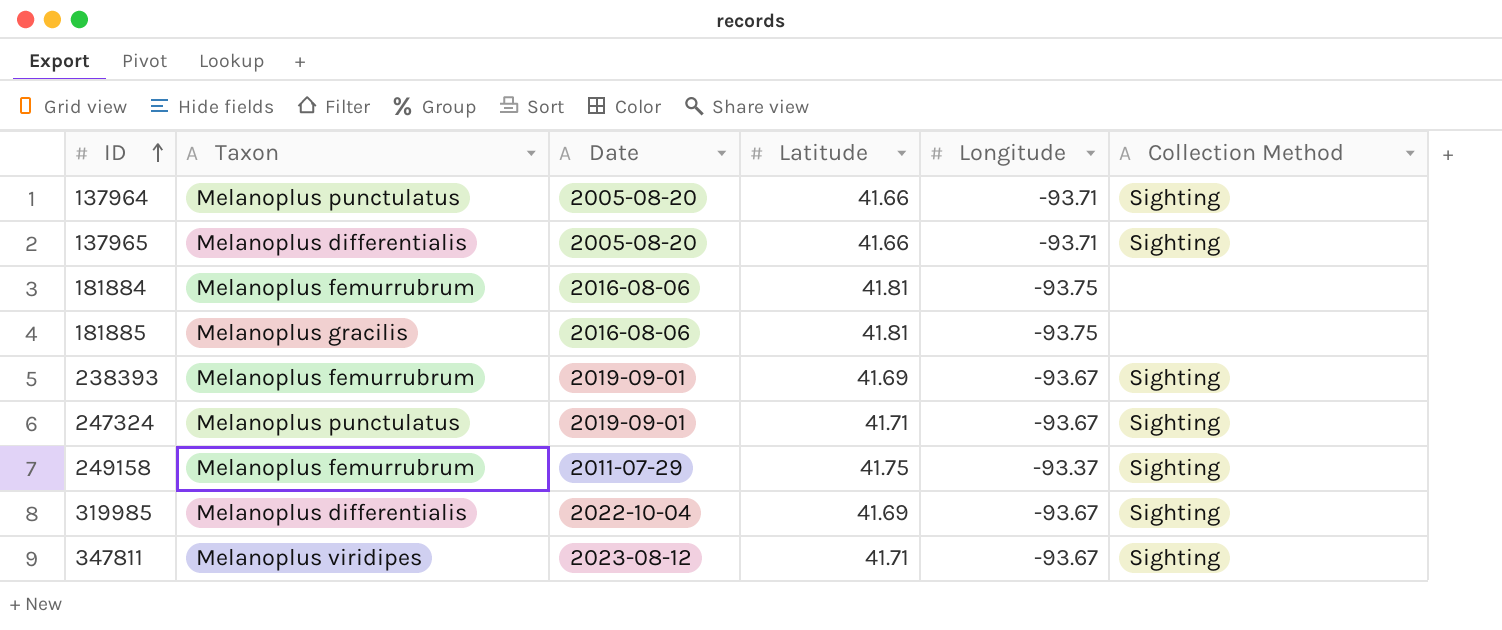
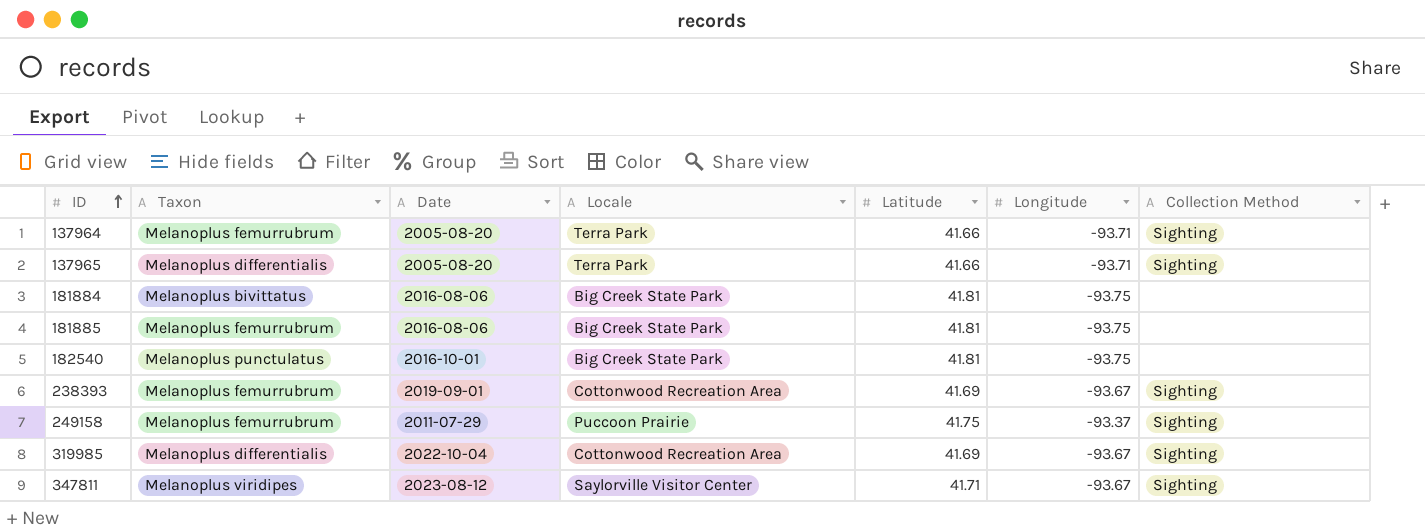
column Locale | position: none -> 4
row 247324: Melanoplus punctulatus | 2019-09-01 | 41.71 | -93.67 | Sighting -> none
137964 | Taxon: Melanoplus punctulatus -> Melanoplus femurrubrum
181884 | Taxon: Melanoplus femurrubrum -> Melanoplus bivittatus
181885 | Taxon: Melanoplus gracilis -> Melanoplus femurrubrum
row 182540: none -> Melanoplus punctulatus | 2016-10-01 | Big Creek State Park | 41.81 | -93.75 | none

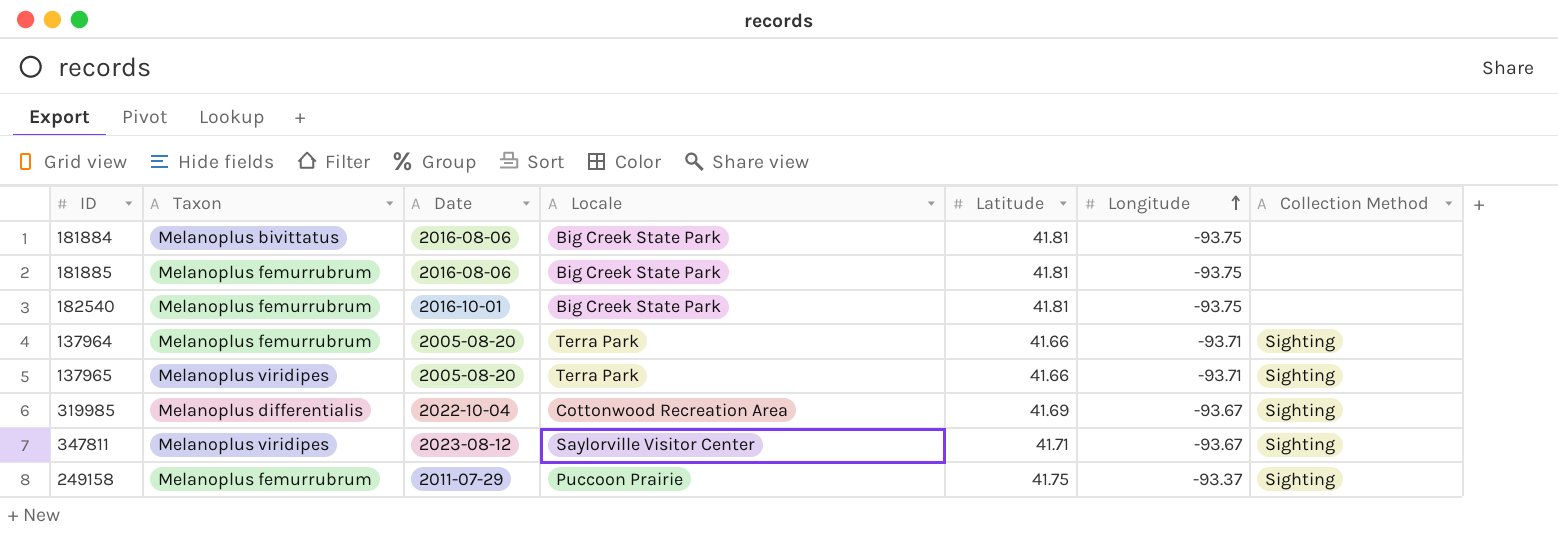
row order: ID ascending -> Longitude ascending
row 238393: Melanoplus femurrubrum | 2019-09-01 | Cottonwood Recreation Area | 41.69 | -93.67 | Sighting -> none
182540 | Taxon: Melanoplus punctulatus -> Melanoplus femurrubrum
137965 | Taxon: Melanoplus differentialis -> Melanoplus viridipes

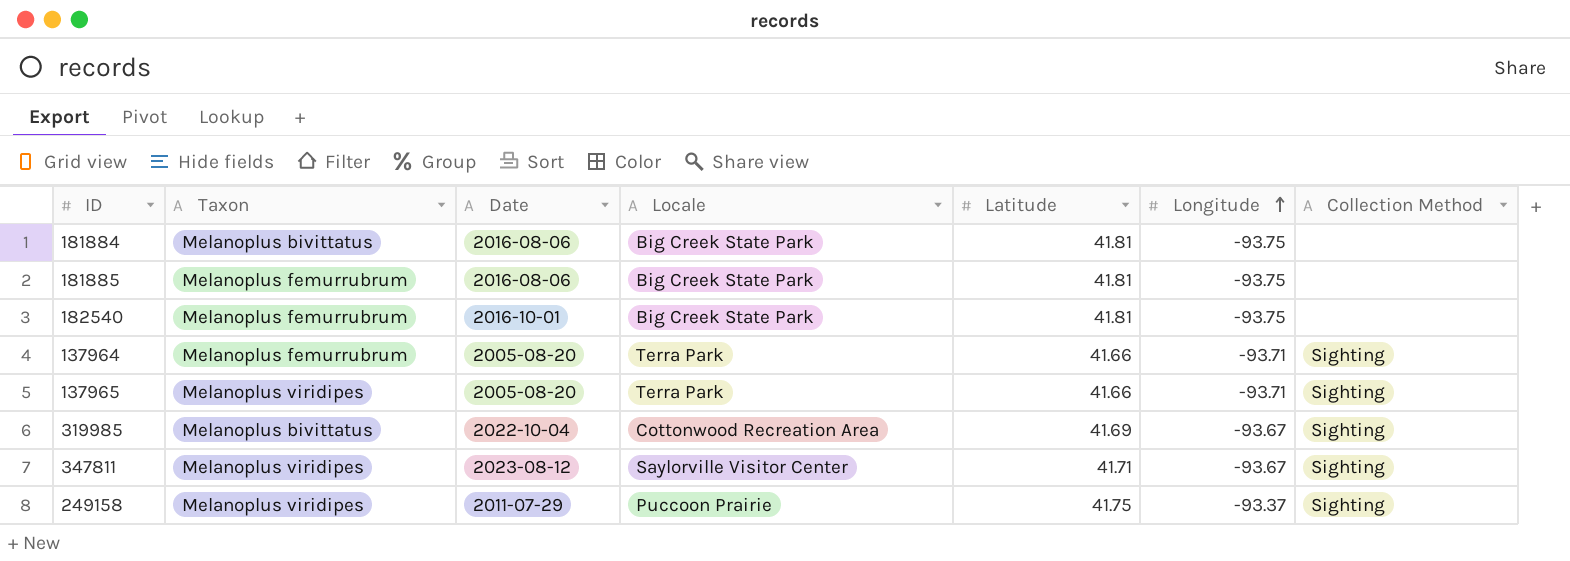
319985 | Taxon: Melanoplus differentialis -> Melanoplus bivittatus
249158 | Taxon: Melanoplus femurrubrum -> Melanoplus viridipes

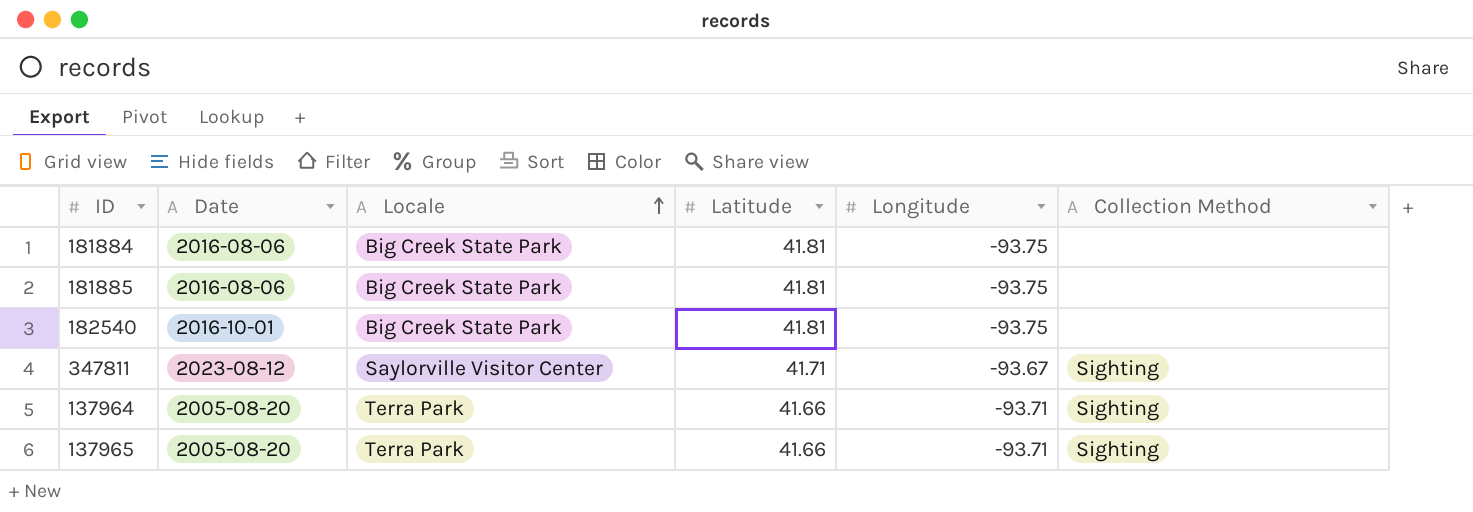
row order: Longitude ascending -> Locale ascending
column Taxon | position: 2 -> none
row 319985: Melanoplus bivittatus | 2022-10-04 | Cottonwood Recreation Area | 41.69 | -93.67 | Sighting -> none
row 249158: Melanoplus viridipes | 2011-07-29 | Puccoon Prairie | 41.75 | -93.37 | Sighting -> none

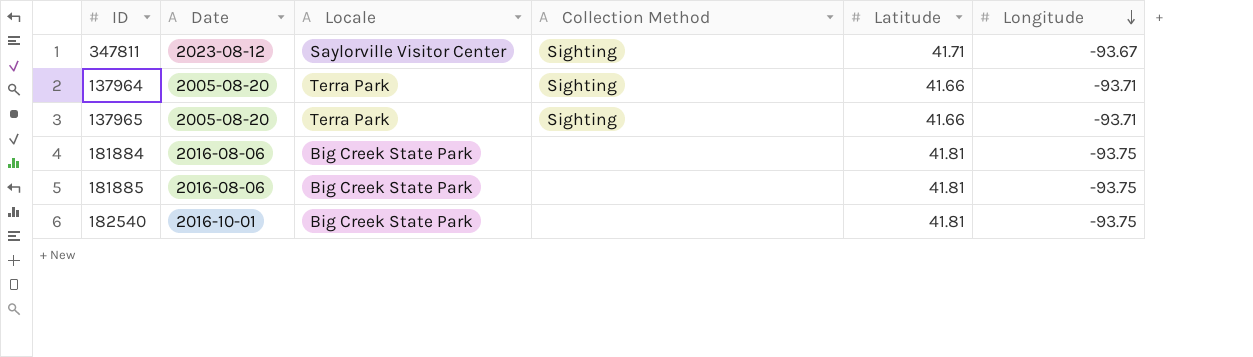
row order: Locale ascending -> Longitude descending
column Collection Method | position: 6 -> 4

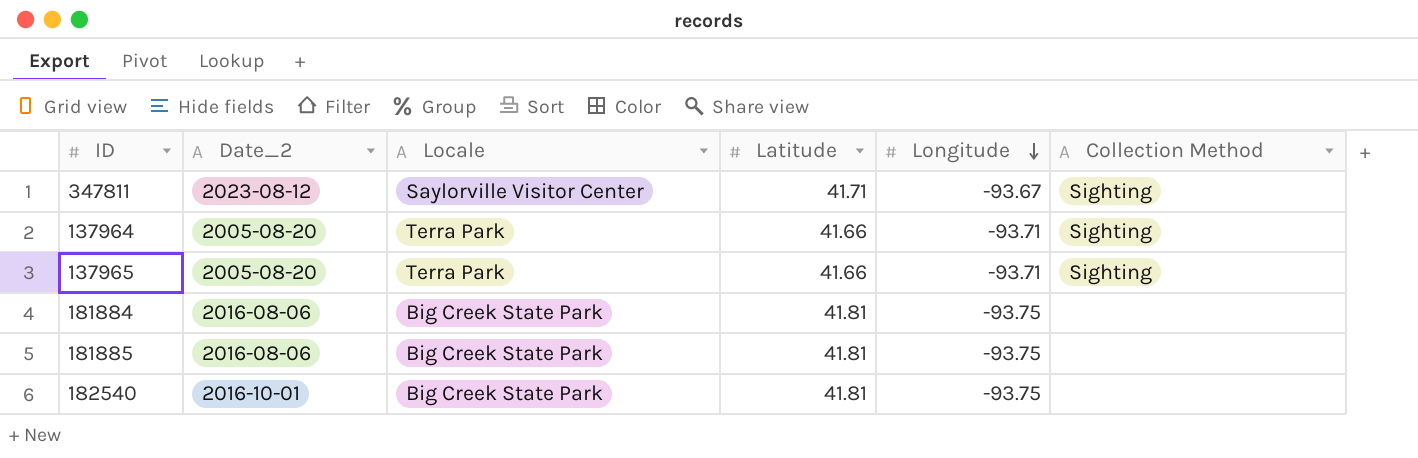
column name: Date -> Date_2
column Collection Method | position: 4 -> 6

